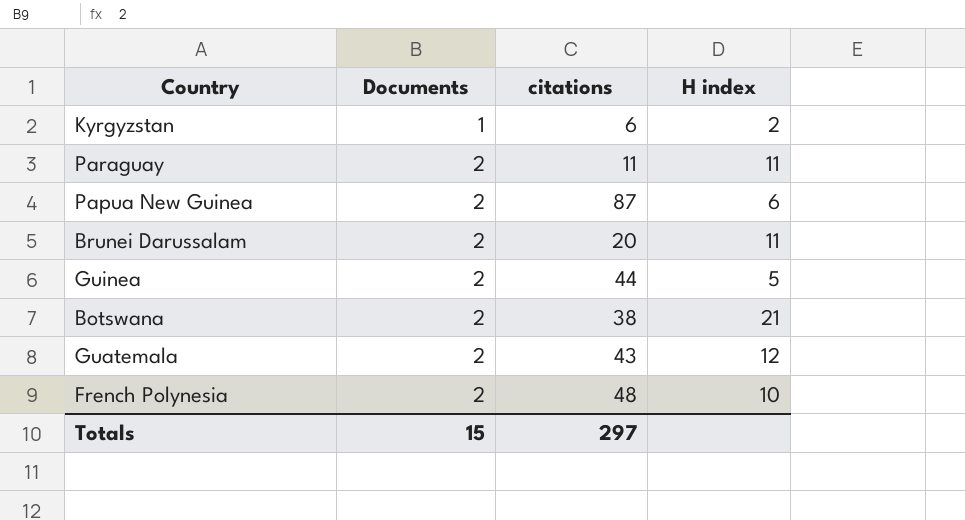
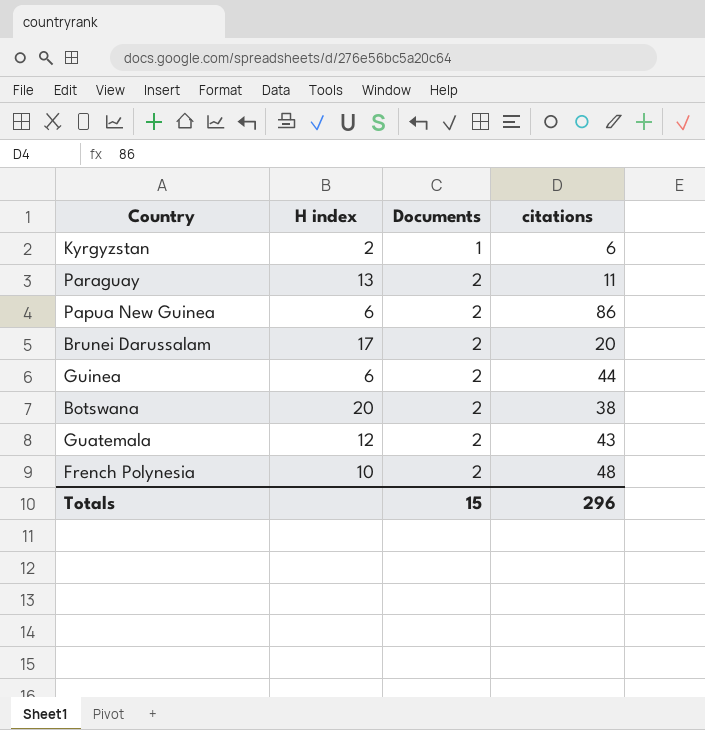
column H index | position: 4 -> 2
Paraguay | H index: 11 -> 13
Papua New Guinea | citations: 87 -> 86
Brunei Darussalam | H index: 11 -> 17
Guinea | H index: 5 -> 6
Botswana | H index: 21 -> 20
Totals | citations: 297 -> 296

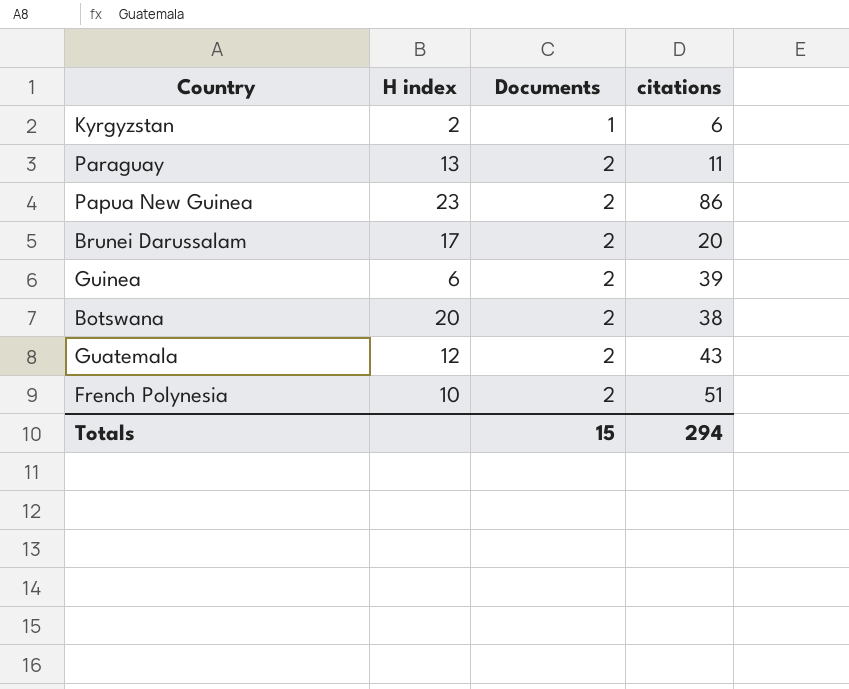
Papua New Guinea | H index: 6 -> 23
Guinea | citations: 44 -> 39
French Polynesia | citations: 48 -> 51
Totals | citations: 296 -> 294

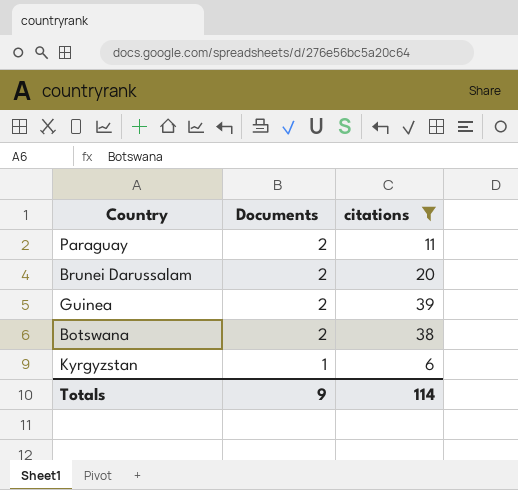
filter: none -> citations <= 39
row order: Documents ascending -> Documents descending
column H index | position: 2 -> none
Totals | Documents: 15 -> 9
Totals | citations: 294 -> 114

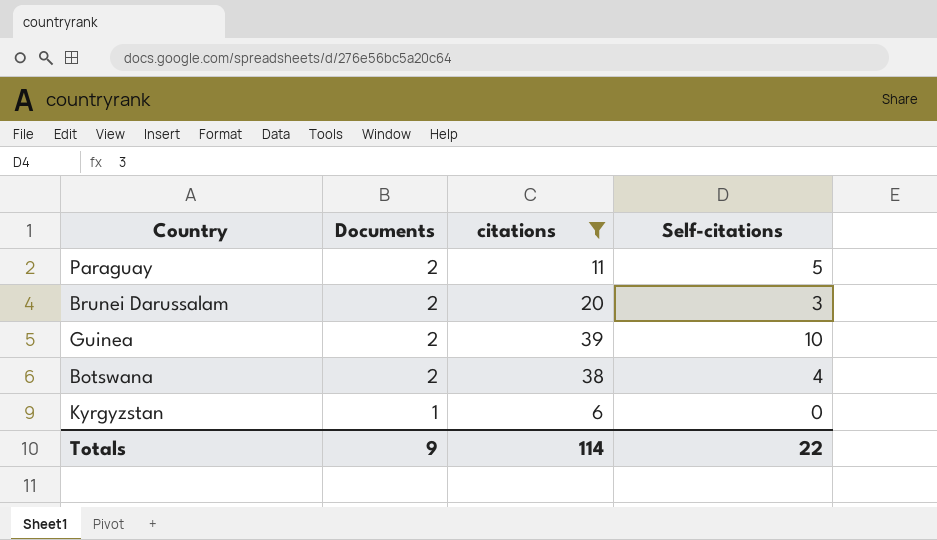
column Self-citations | position: none -> 4

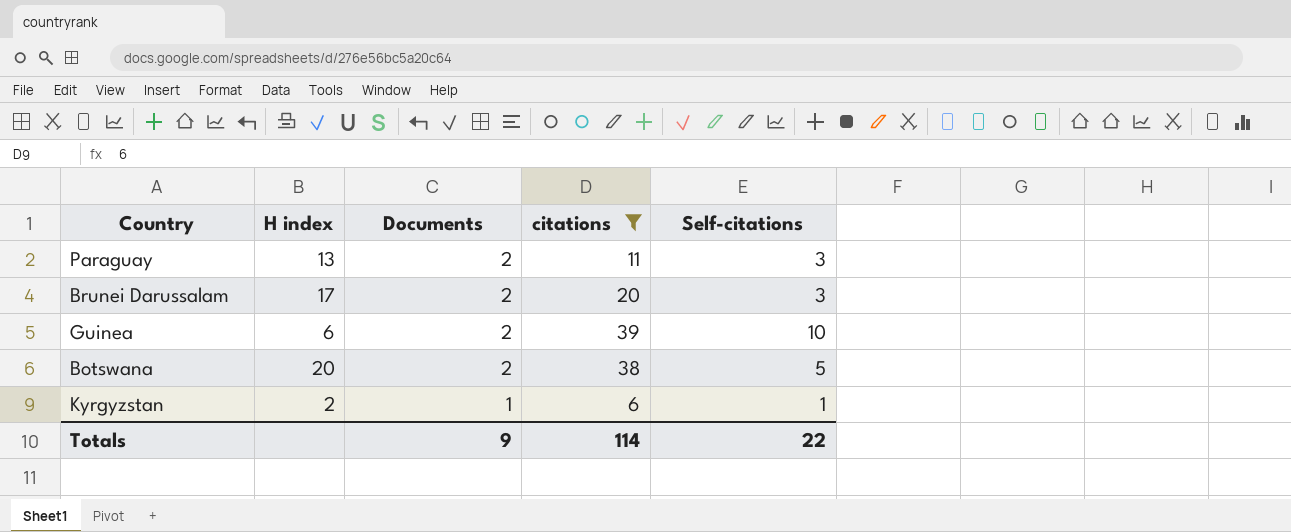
column H index | position: none -> 2
Paraguay | Self-citations: 5 -> 3
Botswana | Self-citations: 4 -> 5
Kyrgyzstan | Self-citations: 0 -> 1

